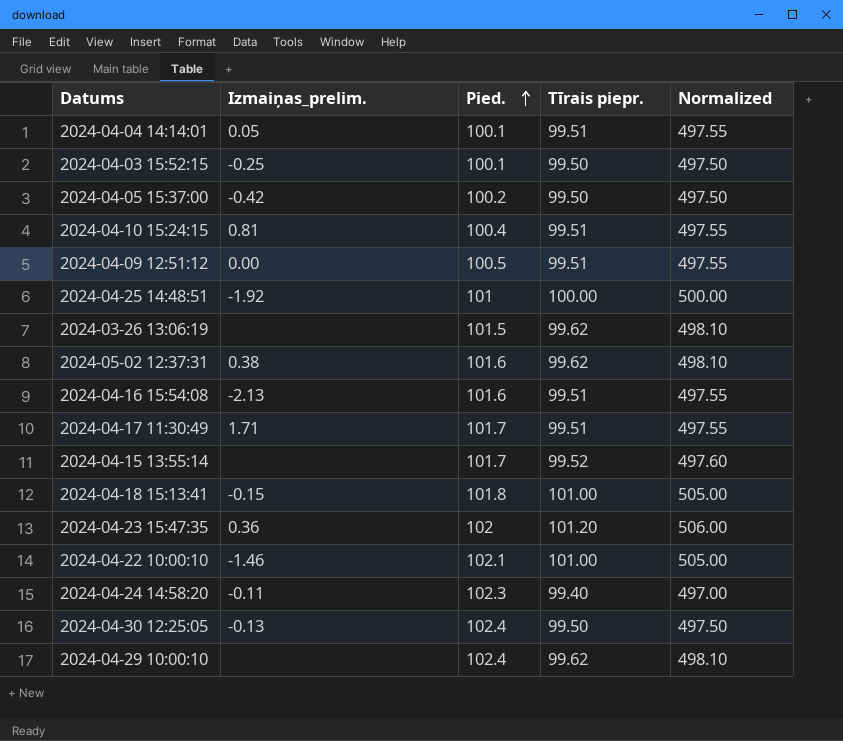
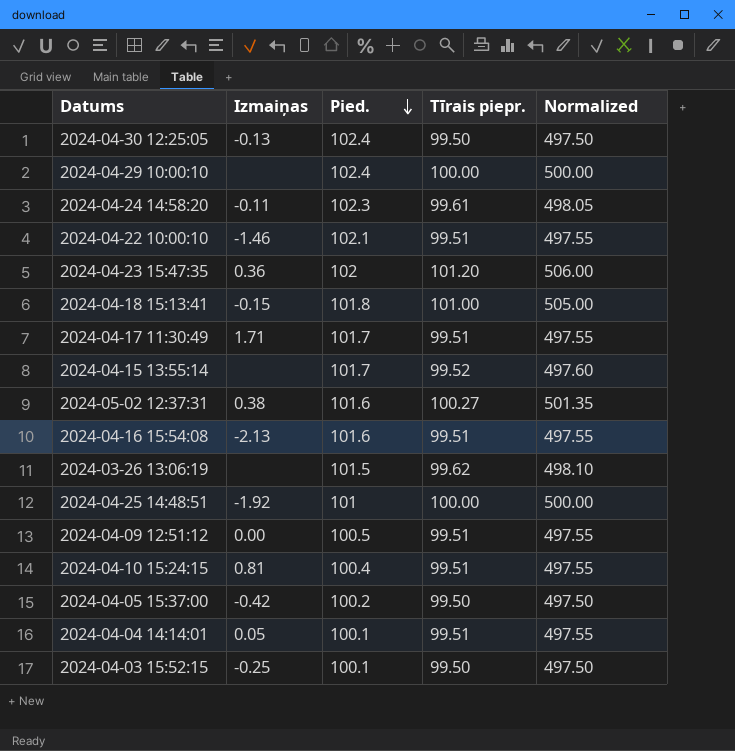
row order: Pied. ascending -> Pied. descending
column name: Izmaiņas_prelim. -> Izmaiņas
2024-04-29 10:00:10 | Tīrais piepr.: 99.62 -> 100.00
2024-04-29 10:00:10 | Normalized: 498.10 -> 500.00
2024-04-24 14:58:20 | Tīrais piepr.: 99.40 -> 99.61
2024-04-24 14:58:20 | Normalized: 497.00 -> 498.05
2024-04-22 10:00:10 | Tīrais piepr.: 101.00 -> 99.51
2024-04-22 10:00:10 | Normalized: 505.00 -> 497.55
2024-05-02 12:37:31 | Tīrais piepr.: 99.62 -> 100.27
2024-05-02 12:37:31 | Normalized: 498.10 -> 501.35

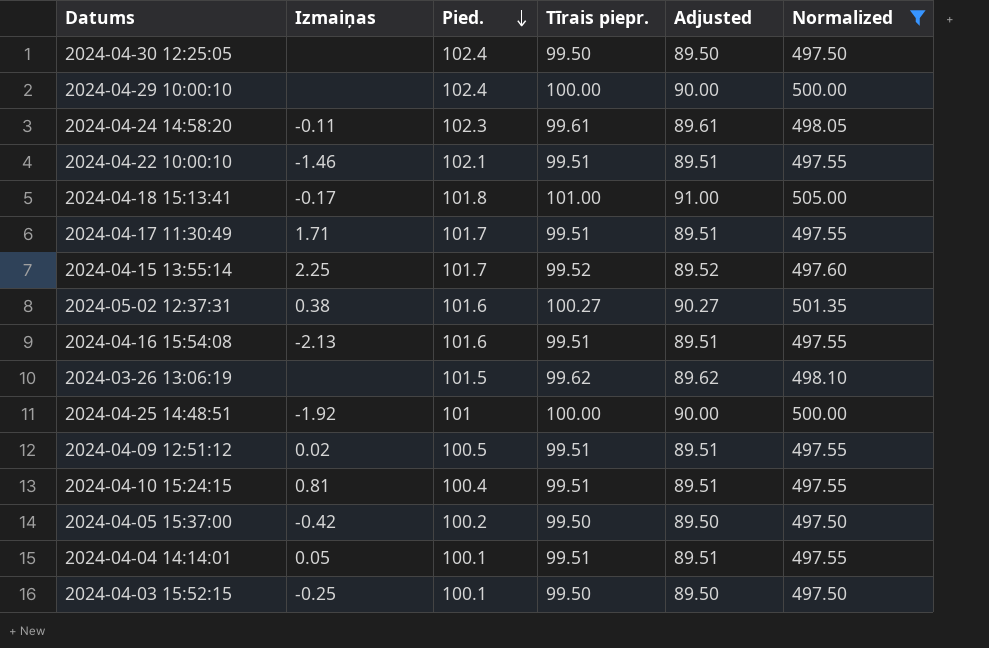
filter: none -> Normalized != 506.00
column Adjusted | formula: none -> [Tīrais piepr.] - 10
2024-04-30 12:25:05 | Izmaiņas: -0.13 -> none
2024-04-18 15:13:41 | Izmaiņas: -0.15 -> -0.17
2024-04-15 13:55:14 | Izmaiņas: none -> 2.25
2024-04-09 12:51:12 | Izmaiņas: 0.00 -> 0.02

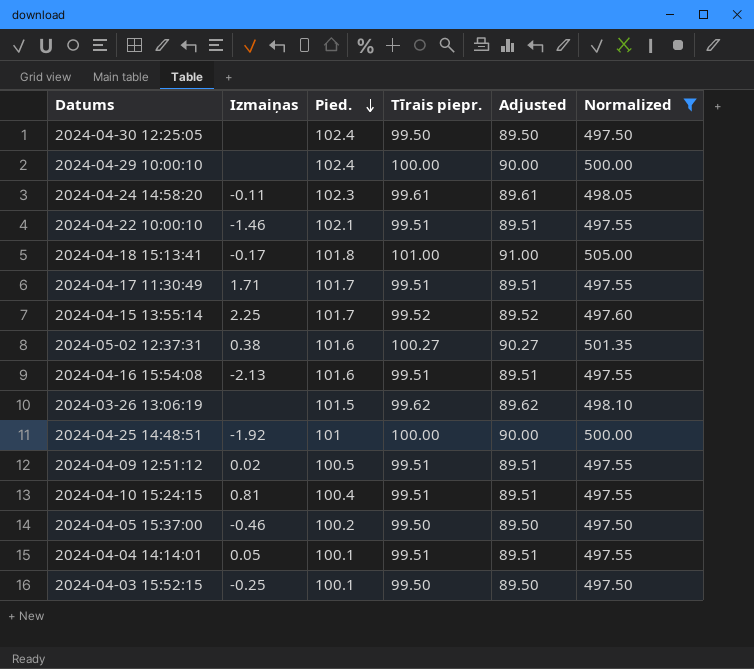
2024-04-05 15:37:00 | Izmaiņas: -0.42 -> -0.46

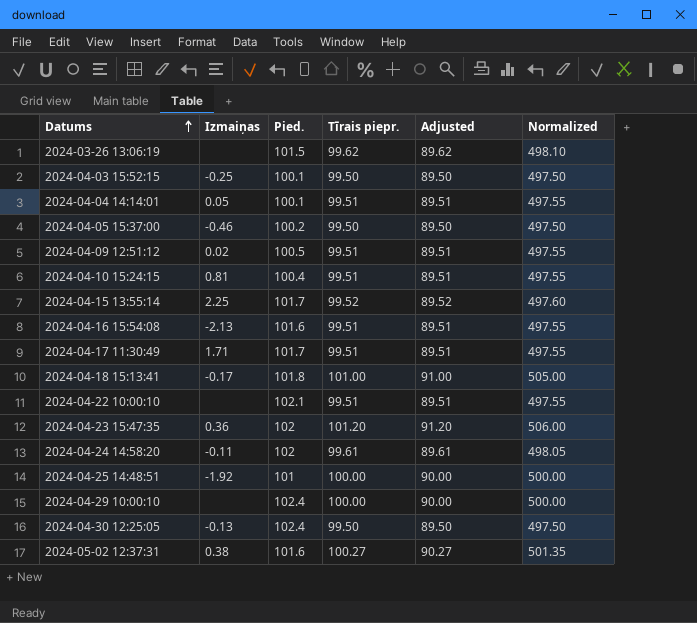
filter: Normalized != 506.00 -> none
row order: Pied. descending -> Datums ascending
2024-04-22 10:00:10 | Izmaiņas: -1.46 -> none
2024-04-24 14:58:20 | Pied.: 102.3 -> 102
2024-04-30 12:25:05 | Izmaiņas: none -> -0.13

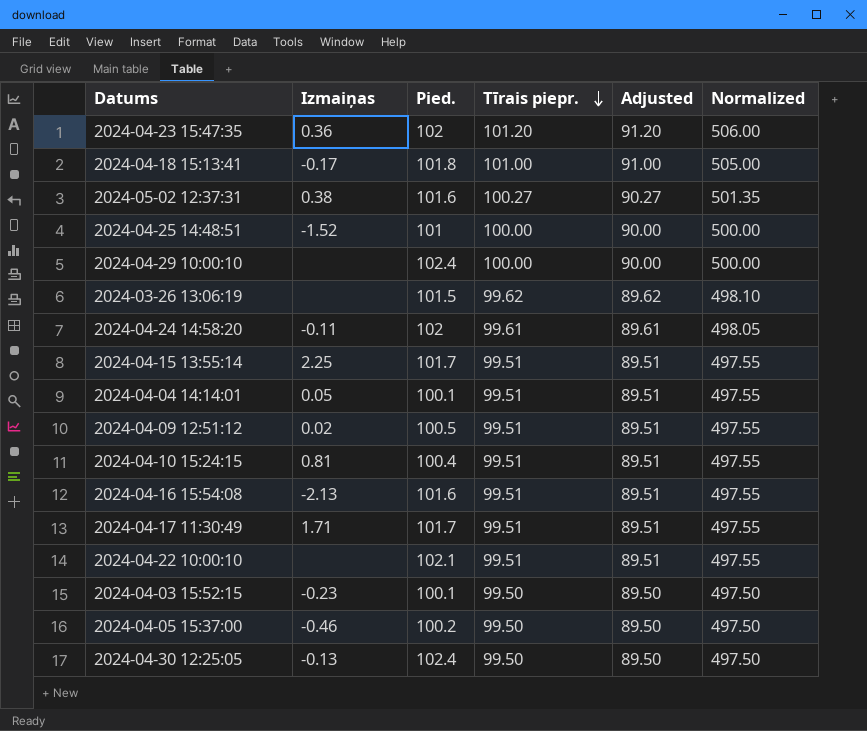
row order: Datums ascending -> Tīrais piepr. descending
2024-04-25 14:48:51 | Izmaiņas: -1.92 -> -1.52
2024-04-15 13:55:14 | Tīrais piepr.: 99.52 -> 99.51
2024-04-15 13:55:14 | Adjusted: 89.52 -> 89.51
2024-04-15 13:55:14 | Normalized: 497.60 -> 497.55
2024-04-03 15:52:15 | Izmaiņas: -0.25 -> -0.23

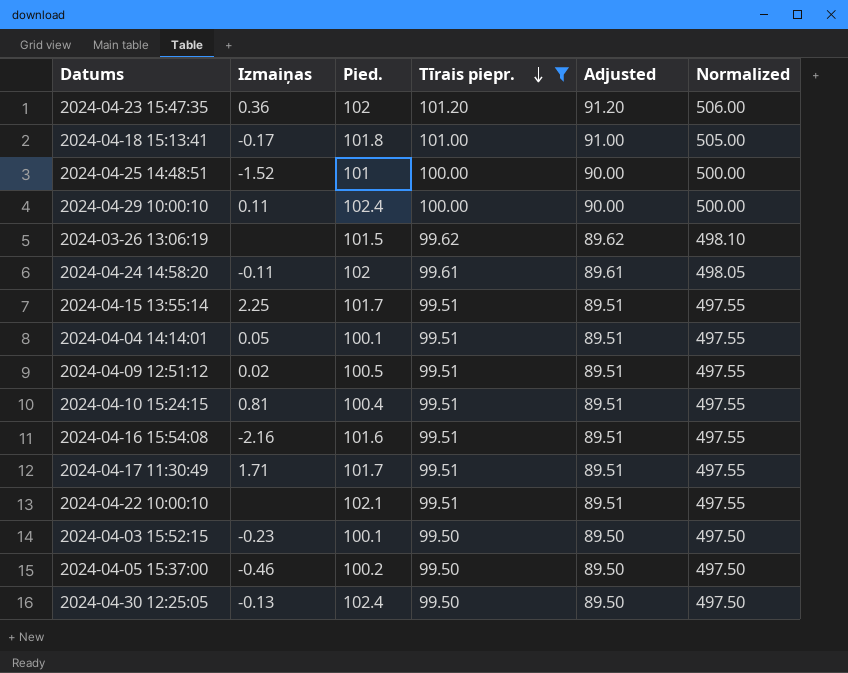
filter: none -> Tīrais piepr. != 100.27
2024-04-29 10:00:10 | Izmaiņas: none -> 0.11
2024-04-16 15:54:08 | Izmaiņas: -2.13 -> -2.16

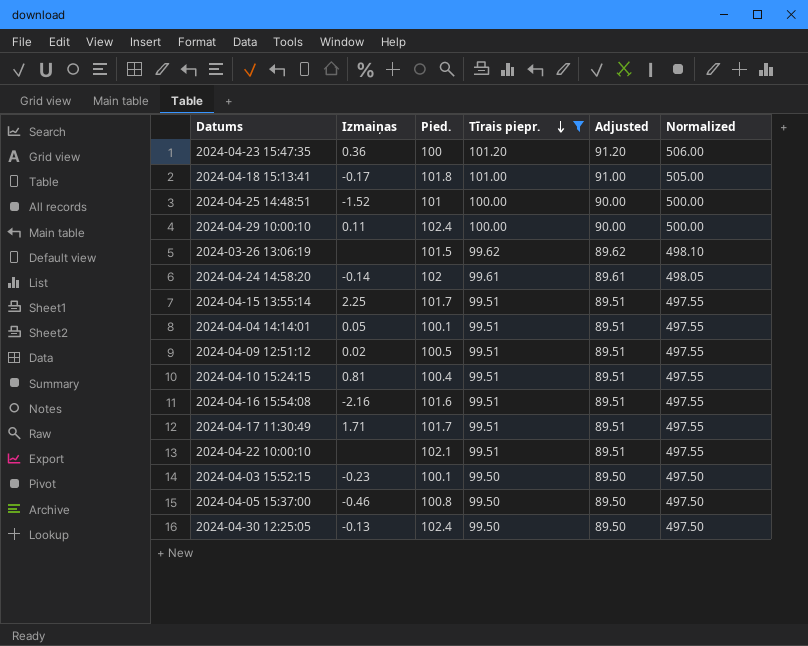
2024-04-23 15:47:35 | Pied.: 102 -> 100
2024-04-24 14:58:20 | Izmaiņas: -0.11 -> -0.14
2024-04-05 15:37:00 | Pied.: 100.2 -> 100.8

